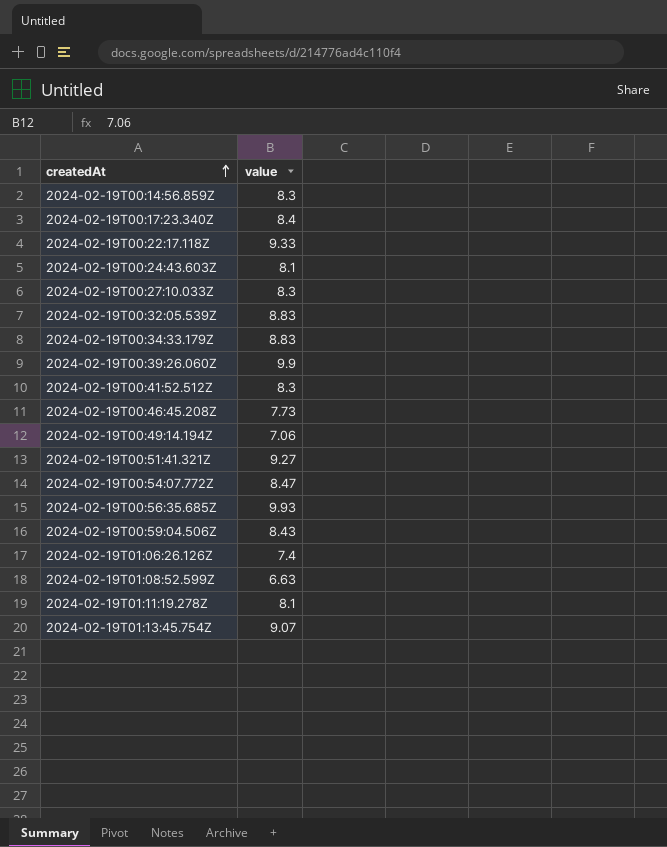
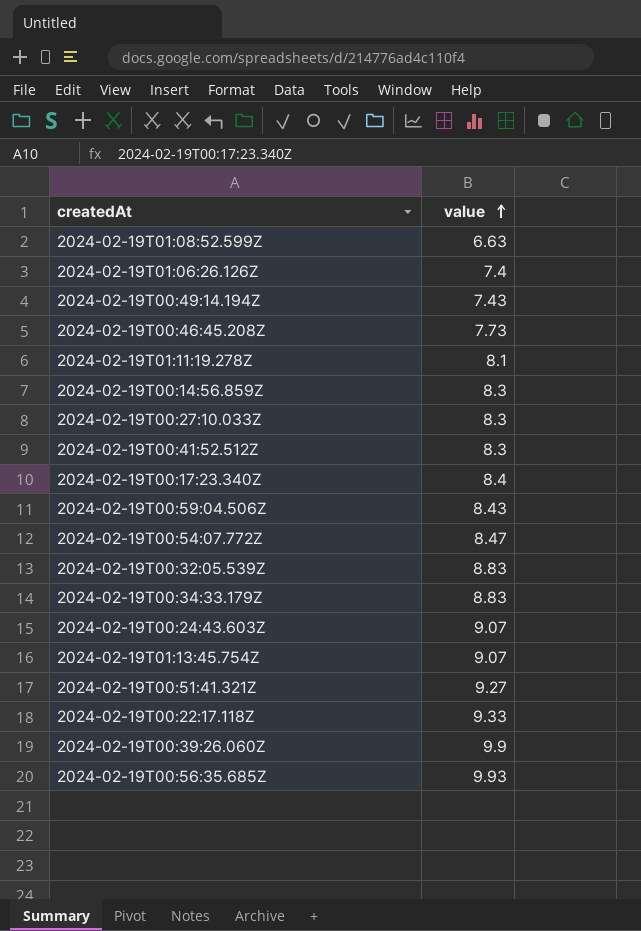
row order: createdAt ascending -> value ascending
2024-02-19T00:49:14.194Z | value: 7.06 -> 7.43
2024-02-19T00:24:43.603Z | value: 8.1 -> 9.07

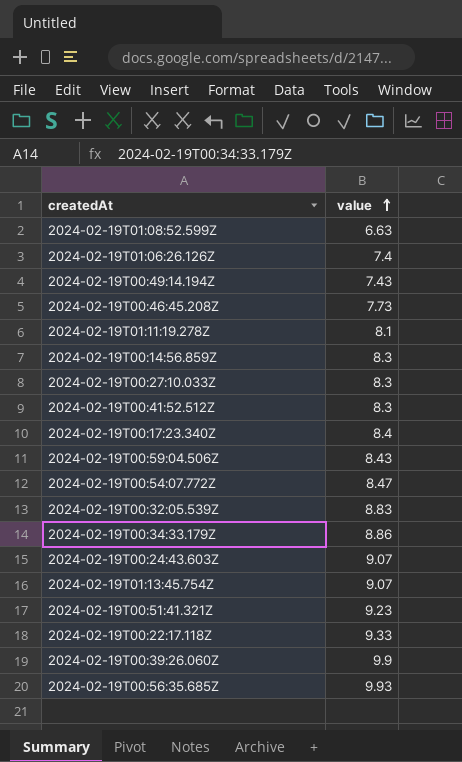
2024-02-19T00:34:33.179Z | value: 8.83 -> 8.86
2024-02-19T00:51:41.321Z | value: 9.27 -> 9.23

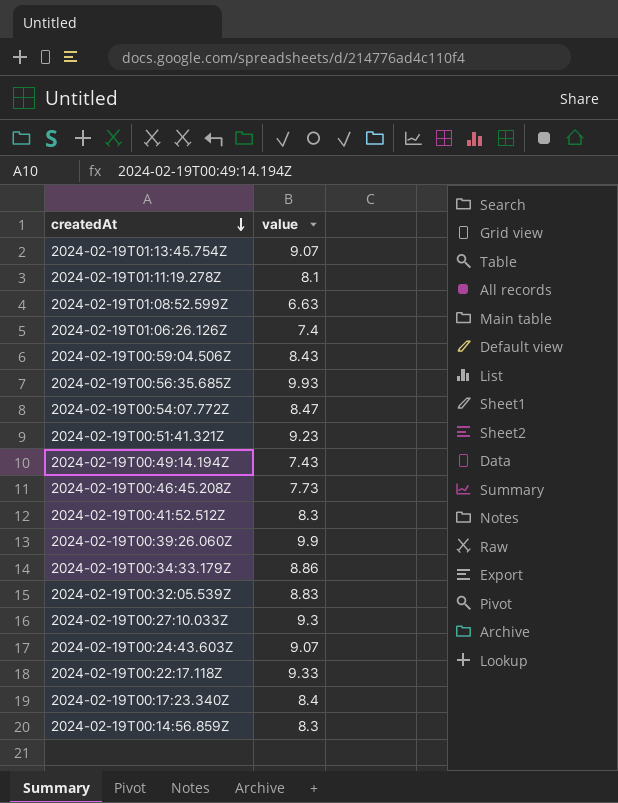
row order: value ascending -> createdAt descending
2024-02-19T00:27:10.033Z | value: 8.3 -> 9.3

